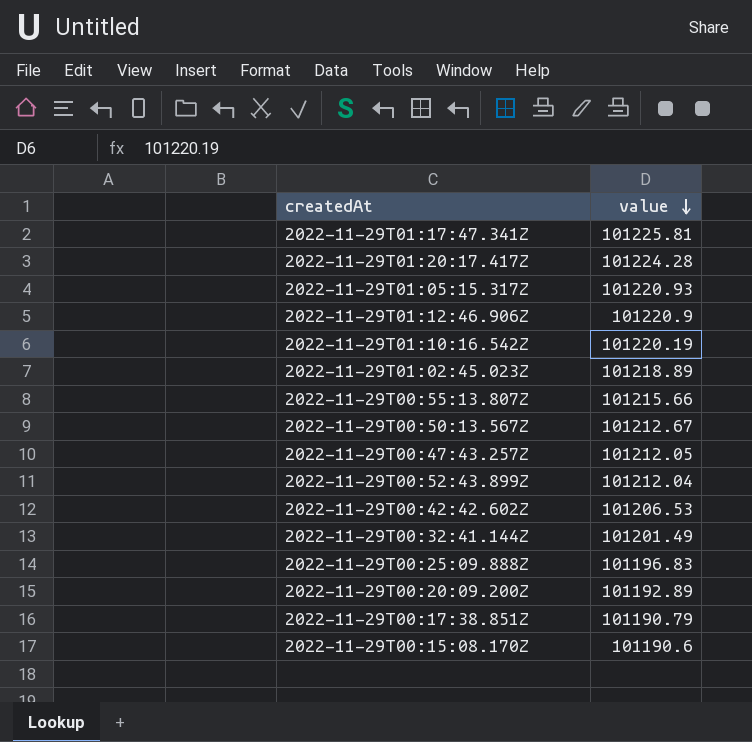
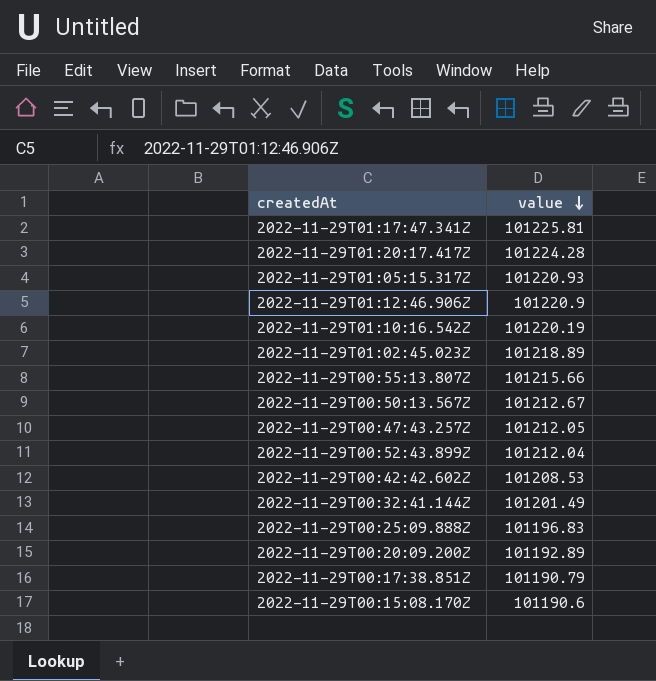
2022-11-29T00:42:42.602Z | value: 101206.53 -> 101208.53

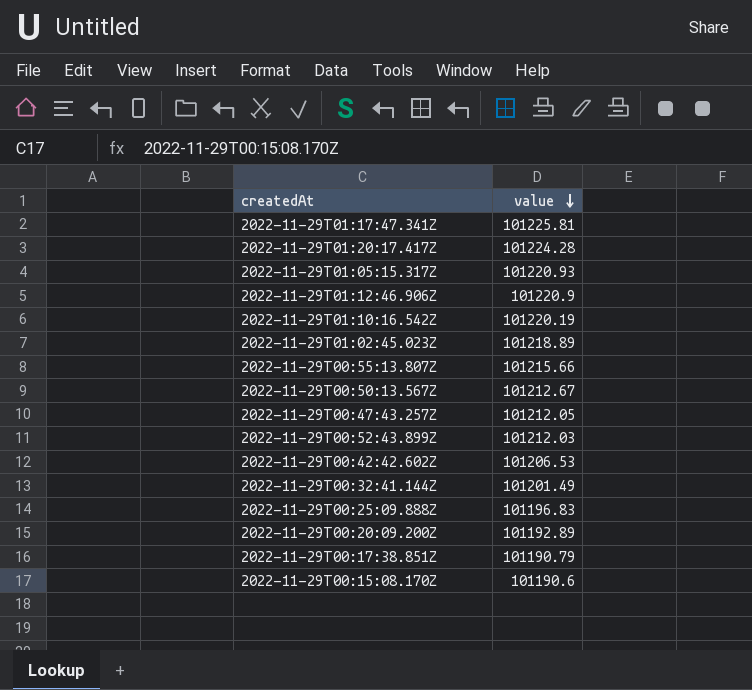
2022-11-29T00:52:43.899Z | value: 101212.04 -> 101212.03
2022-11-29T00:42:42.602Z | value: 101208.53 -> 101206.53

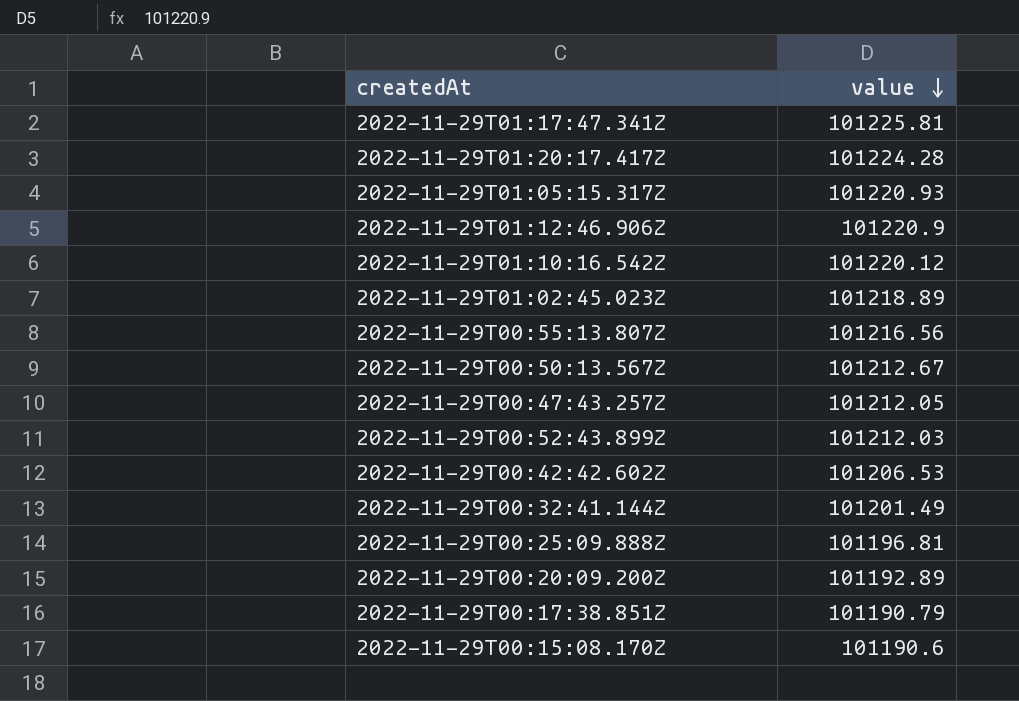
2022-11-29T01:10:16.542Z | value: 101220.19 -> 101220.12
2022-11-29T00:55:13.807Z | value: 101215.66 -> 101216.56
2022-11-29T00:25:09.888Z | value: 101196.83 -> 101196.81

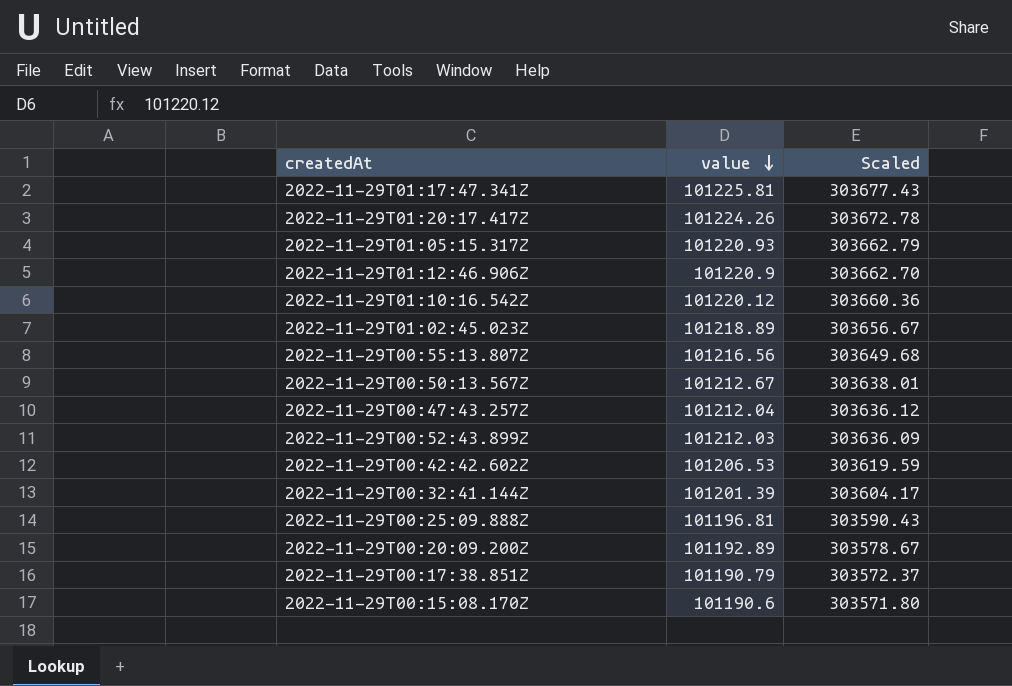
column Scaled | formula: none -> [value] * 3
2022-11-29T01:20:17.417Z | value: 101224.28 -> 101224.26
2022-11-29T00:47:43.257Z | value: 101212.05 -> 101212.04
2022-11-29T00:32:41.144Z | value: 101201.49 -> 101201.39

